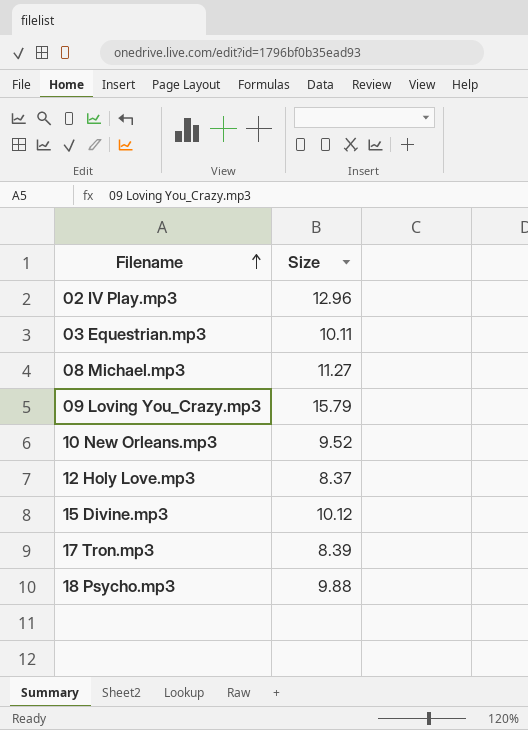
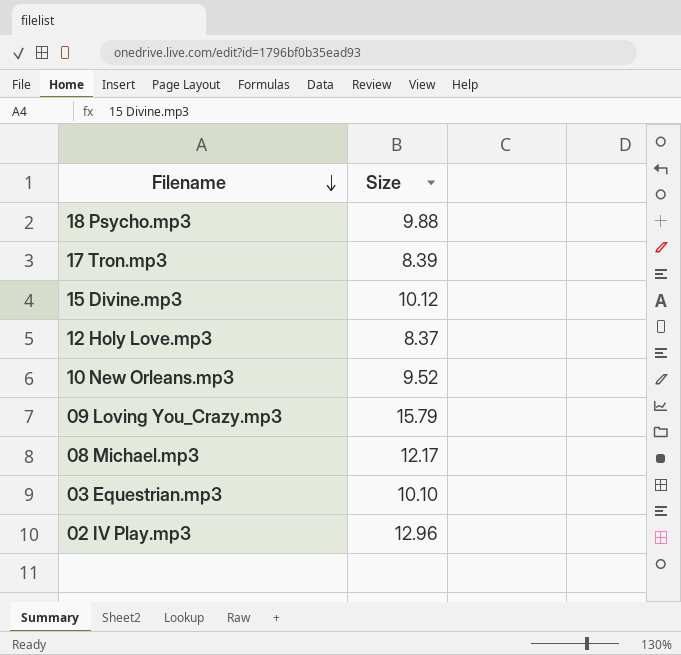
row order: Filename ascending -> Filename descending
08 Michael.mp3 | Size: 11.27 -> 12.17
03 Equestrian.mp3 | Size: 10.11 -> 10.10

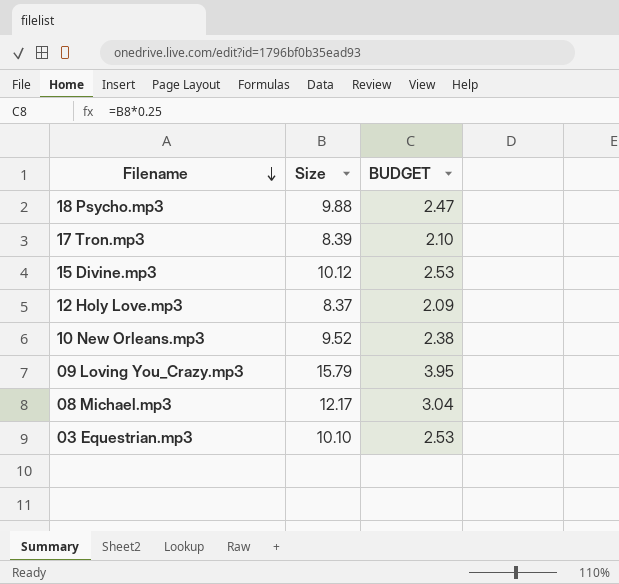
column BUDGET | formula: none -> [Size] * 0.25
row 02 IV Play.mp3: 12.96 -> none

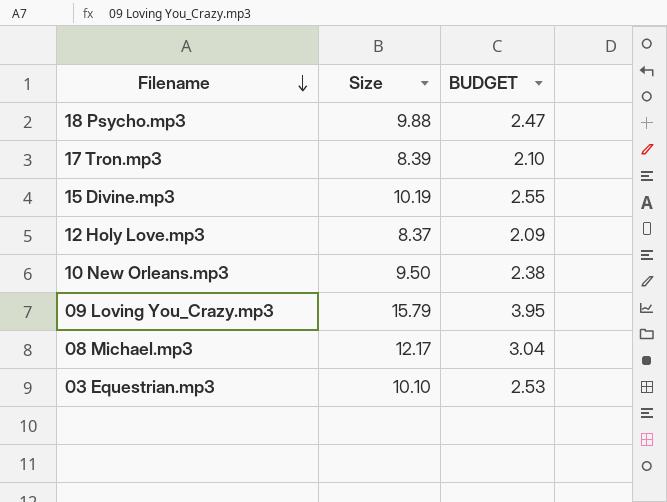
15 Divine.mp3 | Size: 10.12 -> 10.19
15 Divine.mp3 | BUDGET: 2.53 -> 2.55
10 New Orleans.mp3 | Size: 9.52 -> 9.50

